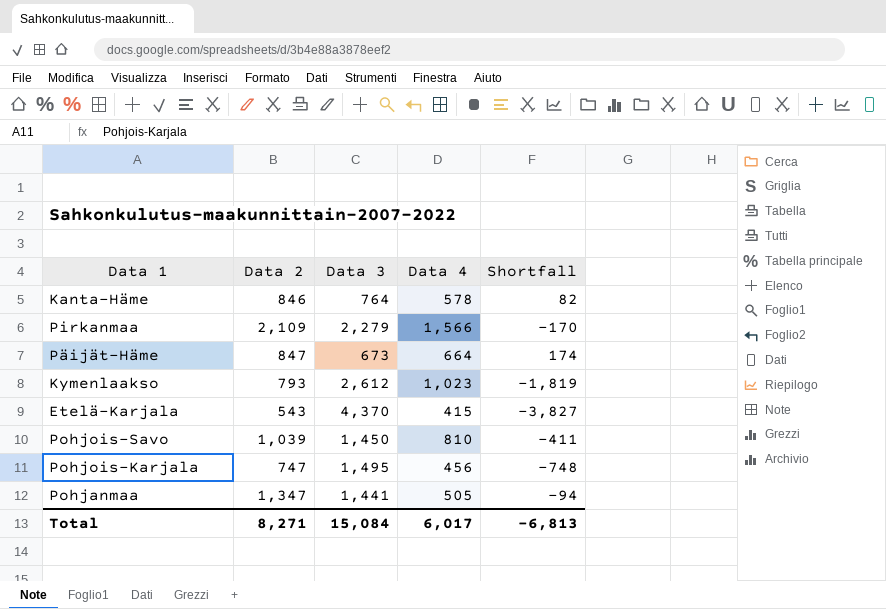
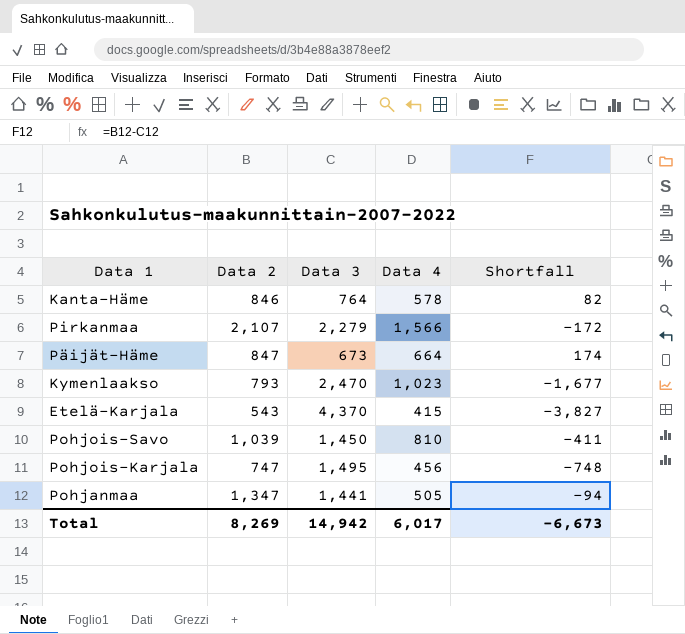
Pirkanmaa | Data 2: 2,109 -> 2,107
Pirkanmaa | Shortfall: -170 -> -172
Kymenlaakso | Data 3: 2,612 -> 2,470
Kymenlaakso | Shortfall: -1,819 -> -1,677
Total | Data 2: 8,271 -> 8,269
Total | Data 3: 15,084 -> 14,942
Total | Shortfall: -6,813 -> -6,673

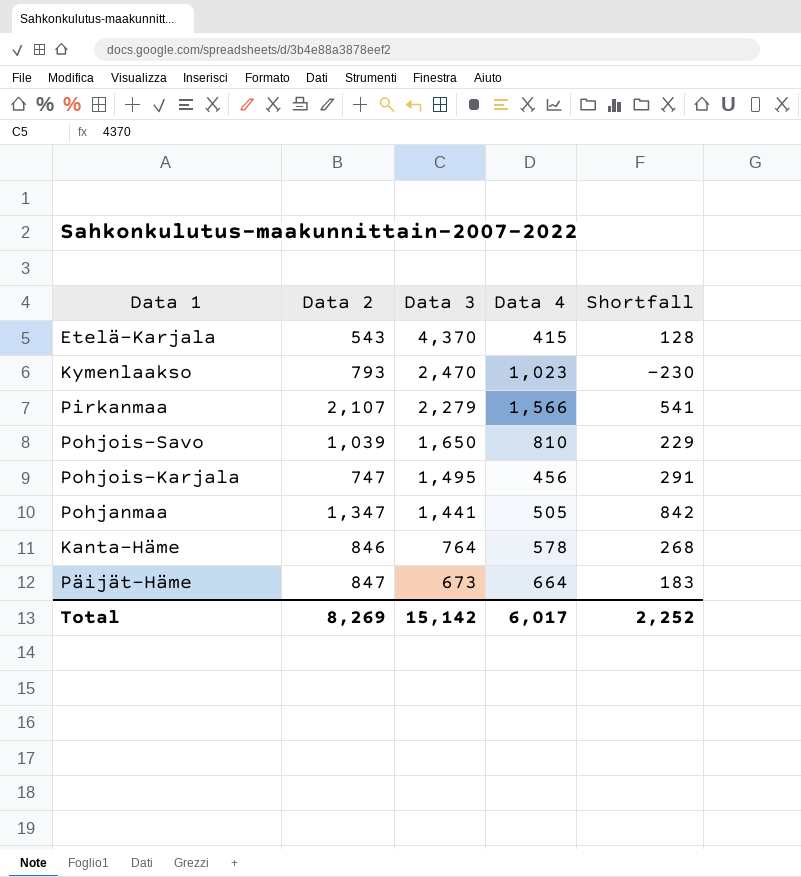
row order: none -> Data 3 descending
column Shortfall | formula: [Data 2] - [Data 3] -> [Data 2] - [Data 4]
Pohjois-Savo | Data 3: 1,450 -> 1,650
Total | Data 3: 14,942 -> 15,142
Total | Shortfall: -6,673 -> 2,252

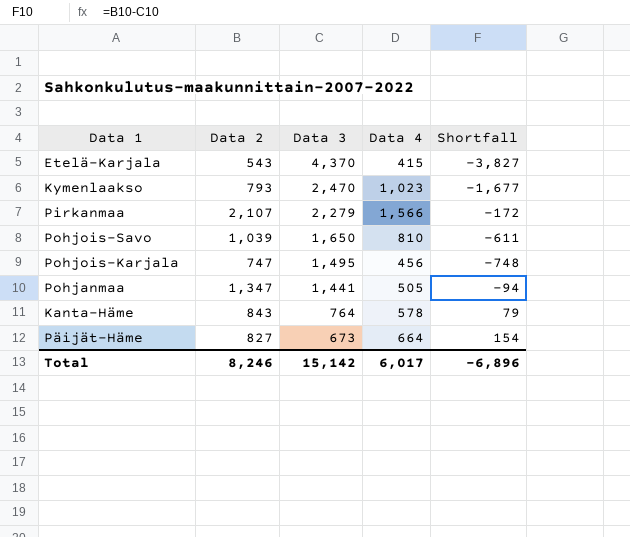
column Shortfall | formula: [Data 2] - [Data 4] -> [Data 2] - [Data 3]
Kanta-Häme | Data 2: 846 -> 843
Päijät-Häme | Data 2: 847 -> 827
Total | Data 2: 8,269 -> 8,246
Total | Shortfall: 2,252 -> -6,896

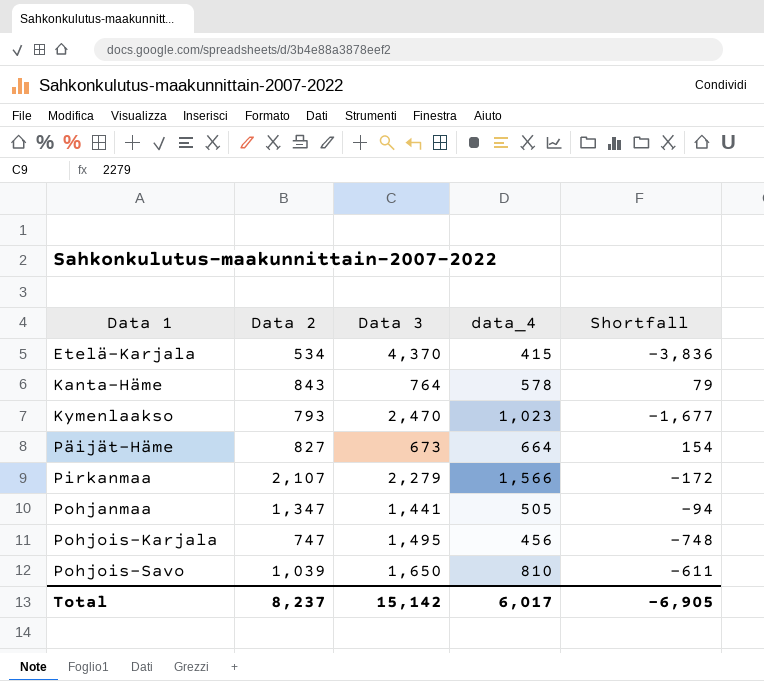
row order: Data 3 descending -> Data 1 ascending
column name: Data 4 -> data_4
Etelä-Karjala | Data 2: 543 -> 534
Etelä-Karjala | Shortfall: -3,827 -> -3,836
Total | Data 2: 8,246 -> 8,237
Total | Shortfall: -6,896 -> -6,905

